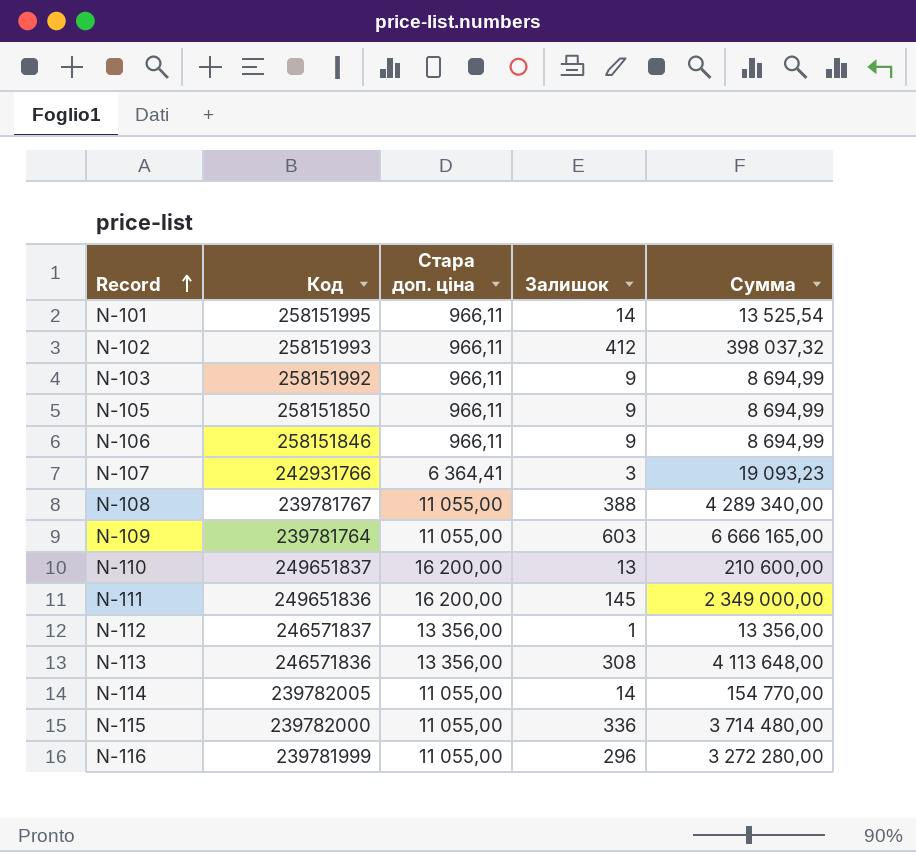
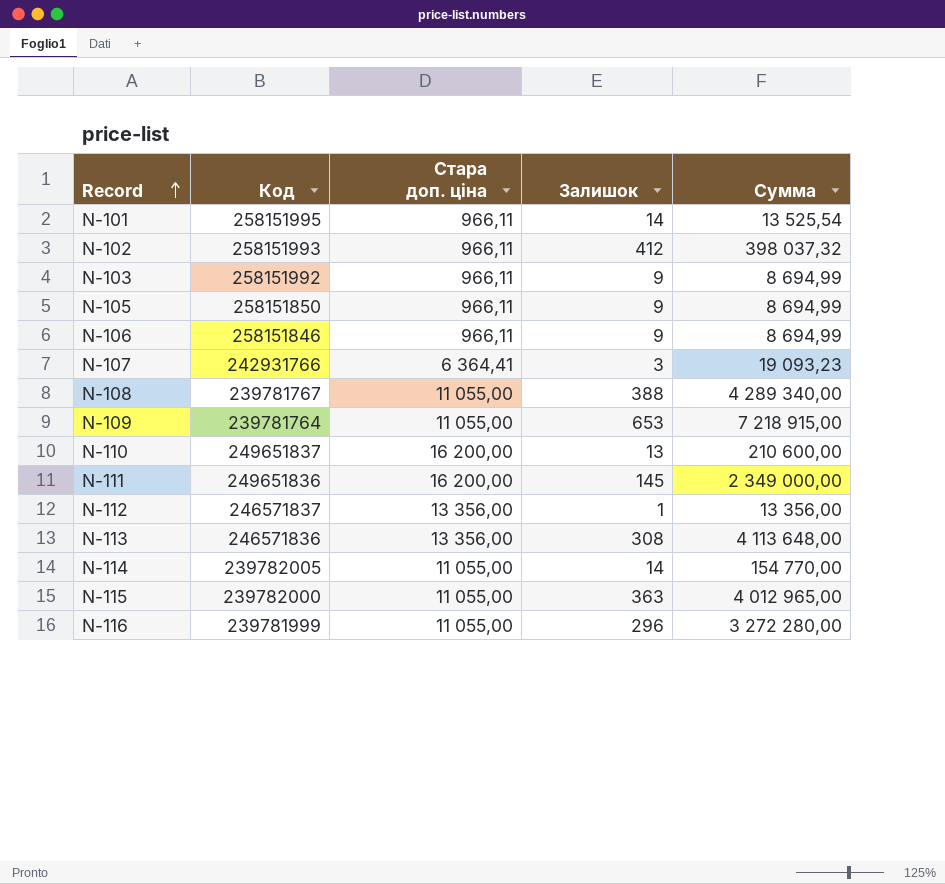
N-109 | Залишок: 603 -> 653
N-109 | Сумма: 6 666 165,00 -> 7 218 915,00
N-115 | Залишок: 336 -> 363
N-115 | Сумма: 3 714 480,00 -> 4 012 965,00

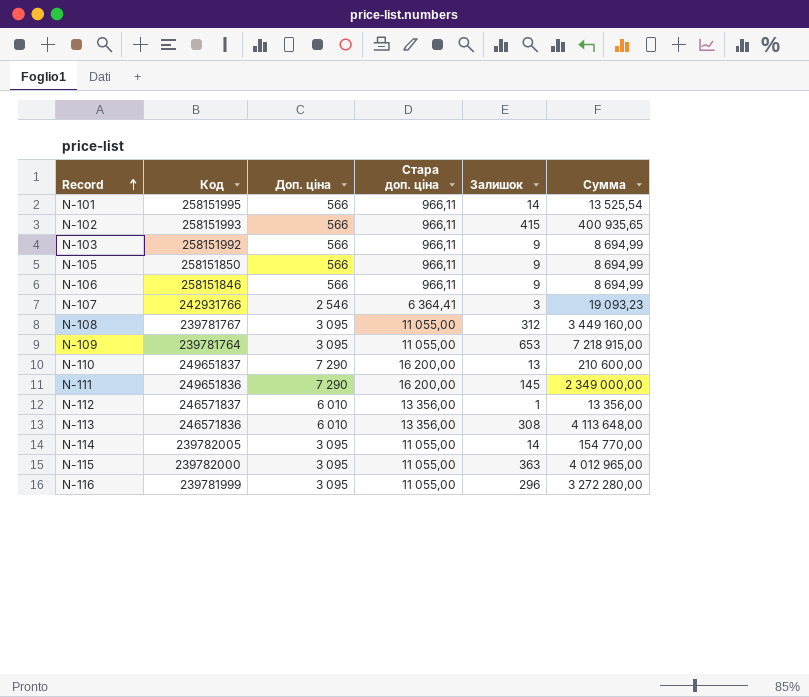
column Доп. ціна | position: none -> 3
N-102 | Залишок: 412 -> 415
N-102 | Сумма: 398 037,32 -> 400 935,65
N-108 | Залишок: 388 -> 312
N-108 | Сумма: 4 289 340,00 -> 3 449 160,00

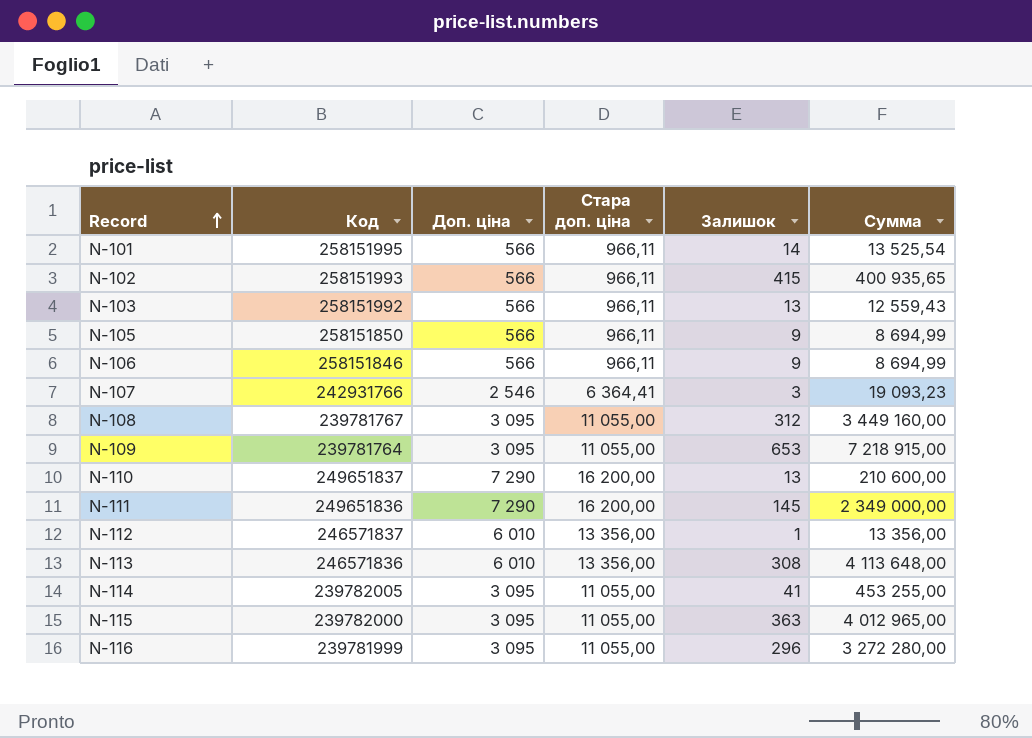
N-103 | Залишок: 9 -> 13
N-103 | Сумма: 8 694,99 -> 12 559,43
N-114 | Залишок: 14 -> 41
N-114 | Сумма: 154 770,00 -> 453 255,00

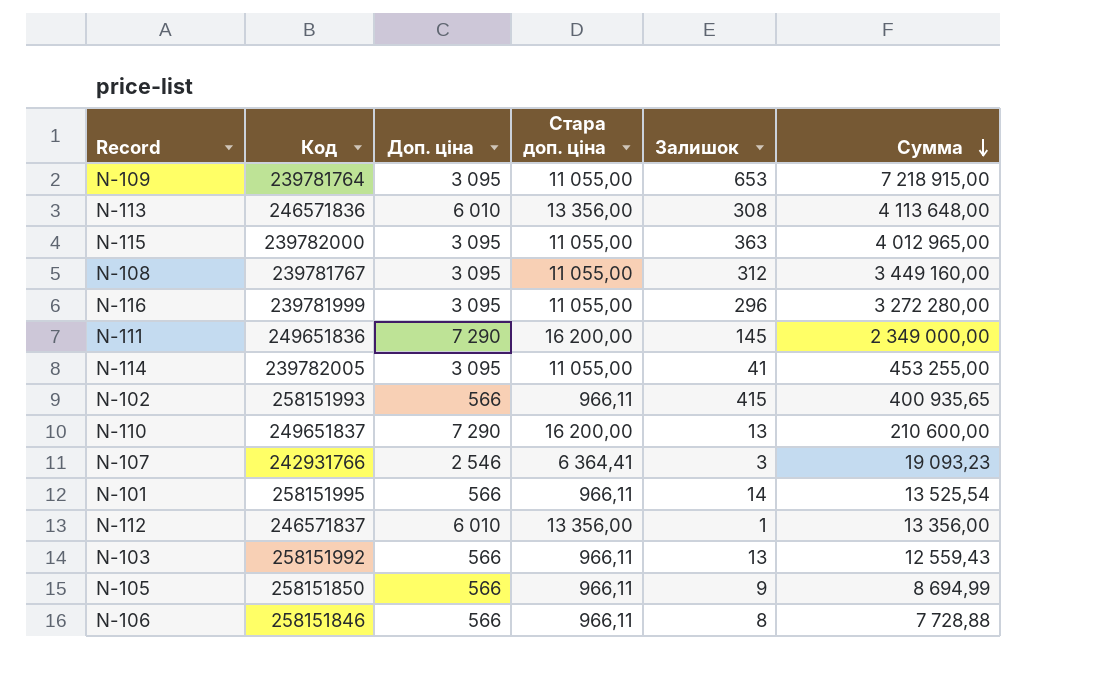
row order: Record ascending -> Сумма descending
N-106 | Залишок: 9 -> 8
N-106 | Сумма: 8 694,99 -> 7 728,88

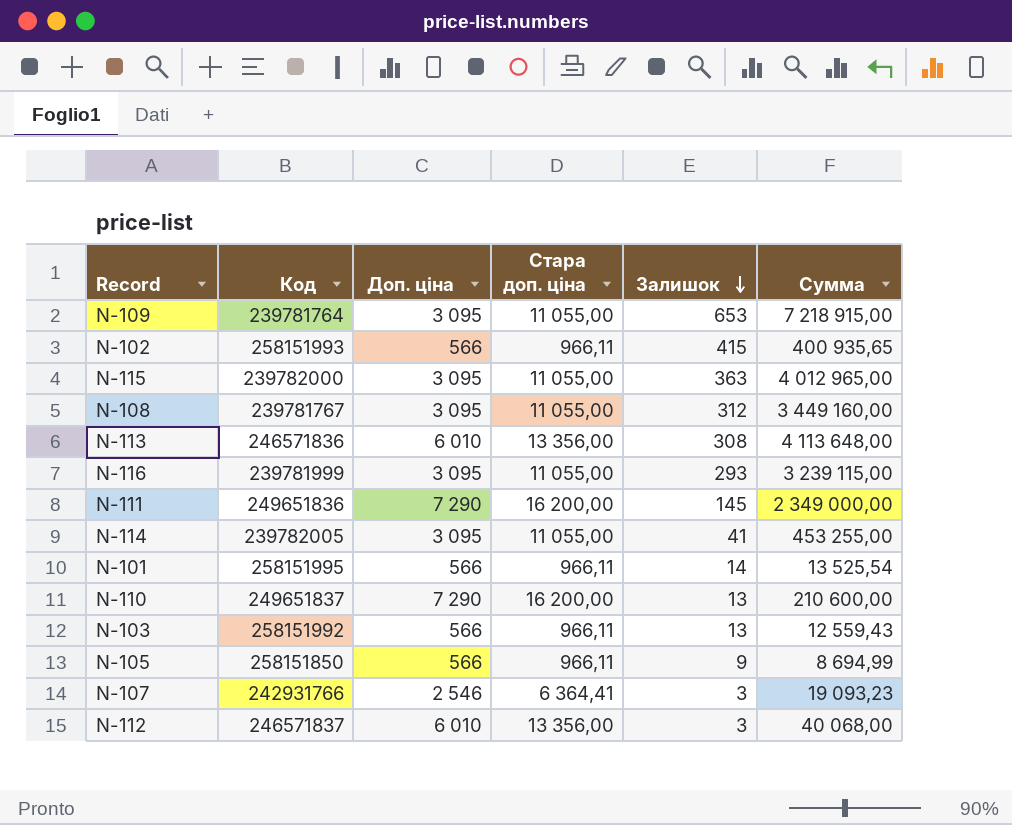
row order: Сумма descending -> Залишок descending
row N-106: 258151846 | 566 | 966,11 | 8 | 7 728,88 -> none
N-116 | Залишок: 296 -> 293
N-116 | Сумма: 3 272 280,00 -> 3 239 115,00
N-112 | Залишок: 1 -> 3
N-112 | Сумма: 13 356,00 -> 40 068,00

